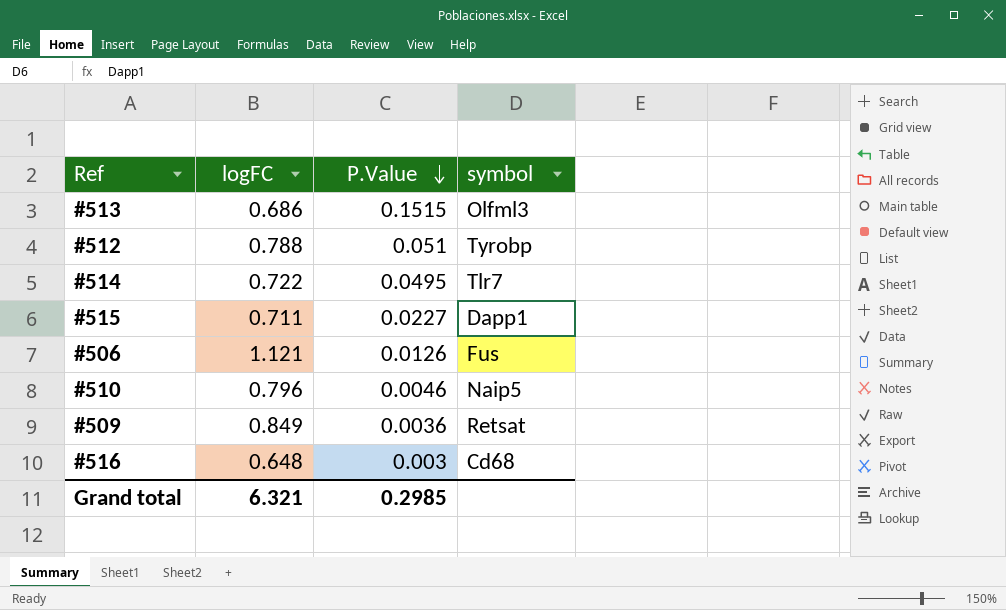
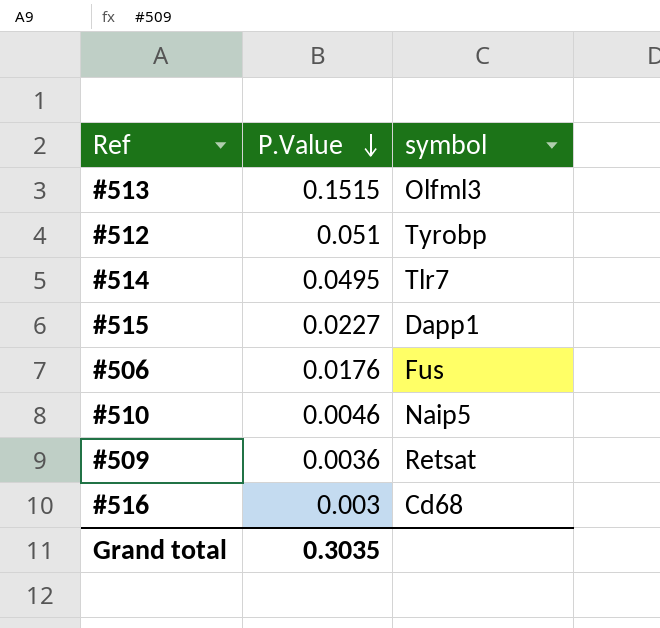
column logFC | position: 2 -> none
#506 | P.Value: 0.0126 -> 0.0176
Grand total | P.Value: 0.2985 -> 0.3035

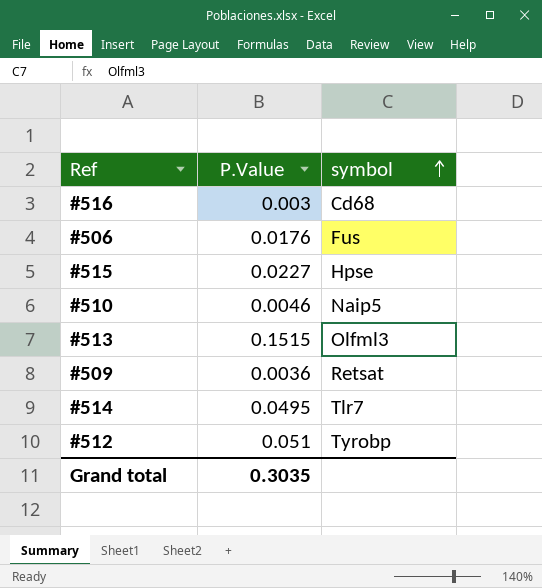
row order: P.Value descending -> symbol ascending
#515 | symbol: Dapp1 -> Hpse

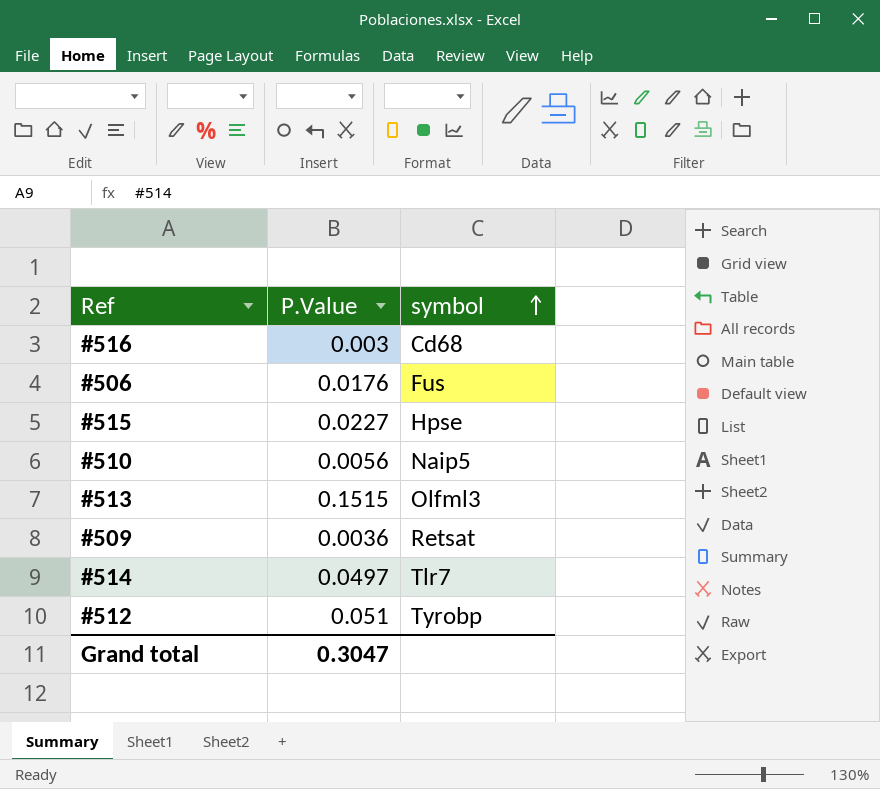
#510 | P.Value: 0.0046 -> 0.0056
#514 | P.Value: 0.0495 -> 0.0497
Grand total | P.Value: 0.3035 -> 0.3047

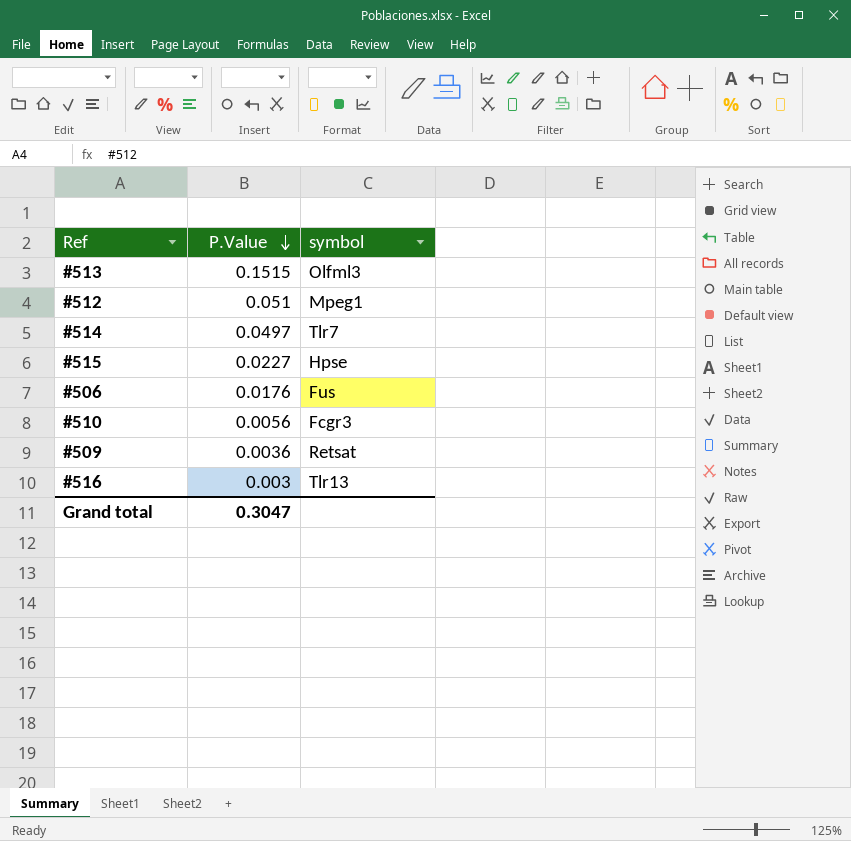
row order: symbol ascending -> P.Value descending
#512 | symbol: Tyrobp -> Mpeg1
#510 | symbol: Naip5 -> Fcgr3
#516 | symbol: Cd68 -> Tlr13

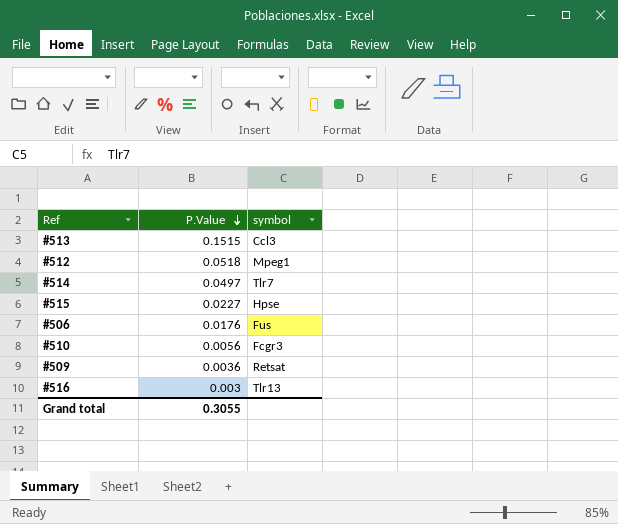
#513 | symbol: Olfml3 -> Ccl3
#512 | P.Value: 0.051 -> 0.0518
Grand total | P.Value: 0.3047 -> 0.3055

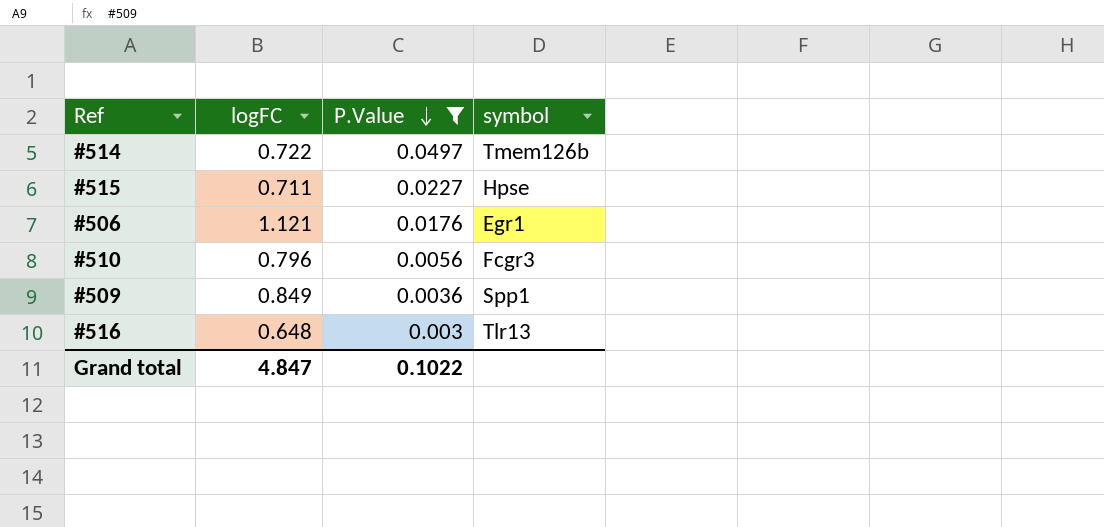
filter: none -> P.Value <= 0.0497
column logFC | position: none -> 2
#514 | symbol: Tlr7 -> Tmem126b
#506 | symbol: Fus -> Egr1
#509 | symbol: Retsat -> Spp1
Grand total | P.Value: 0.3055 -> 0.1022

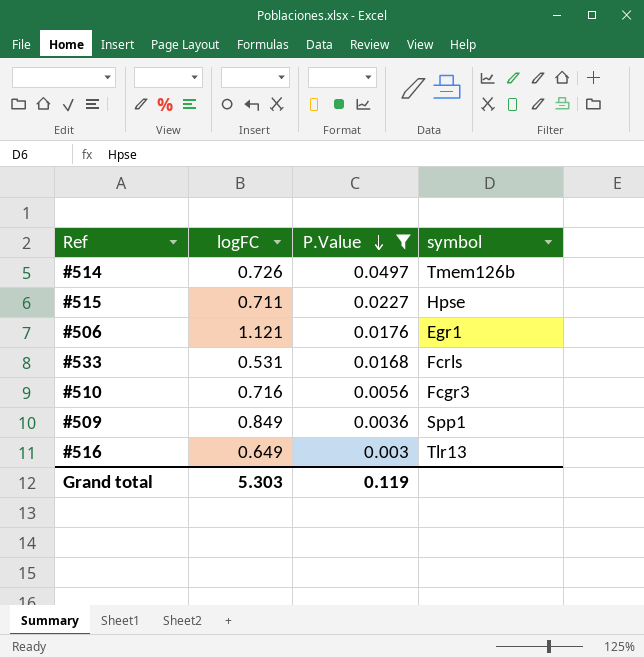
#514 | logFC: 0.722 -> 0.726
row #533: none -> 0.531 | 0.0168 | Fcrls
#510 | logFC: 0.796 -> 0.716
#516 | logFC: 0.648 -> 0.649
Grand total | logFC: 4.847 -> 5.303
Grand total | P.Value: 0.1022 -> 0.119

